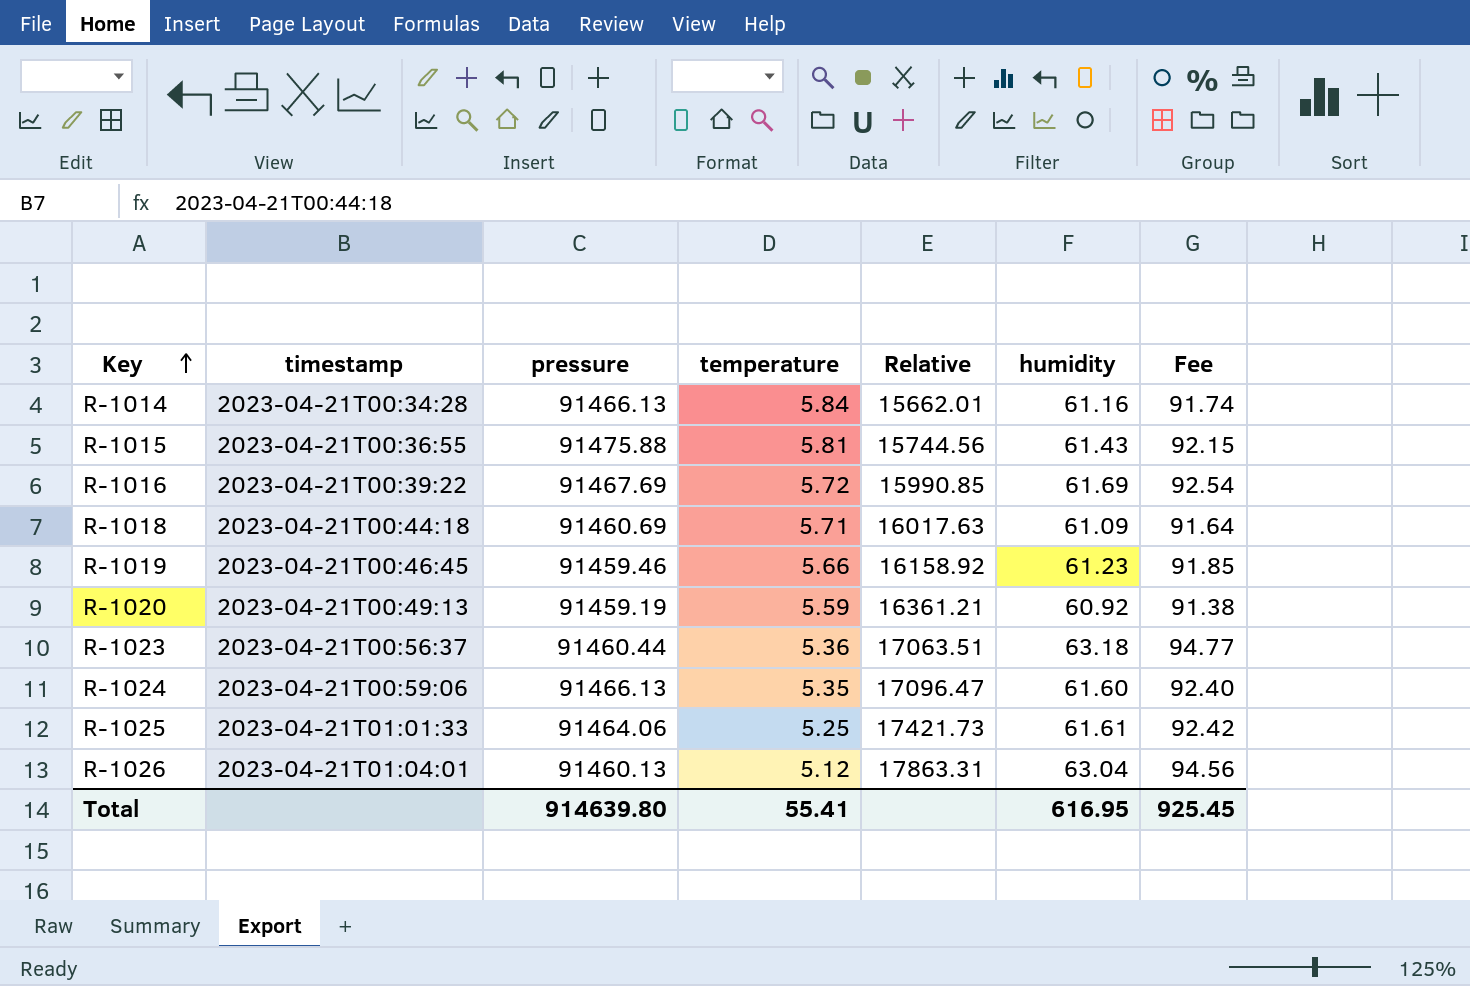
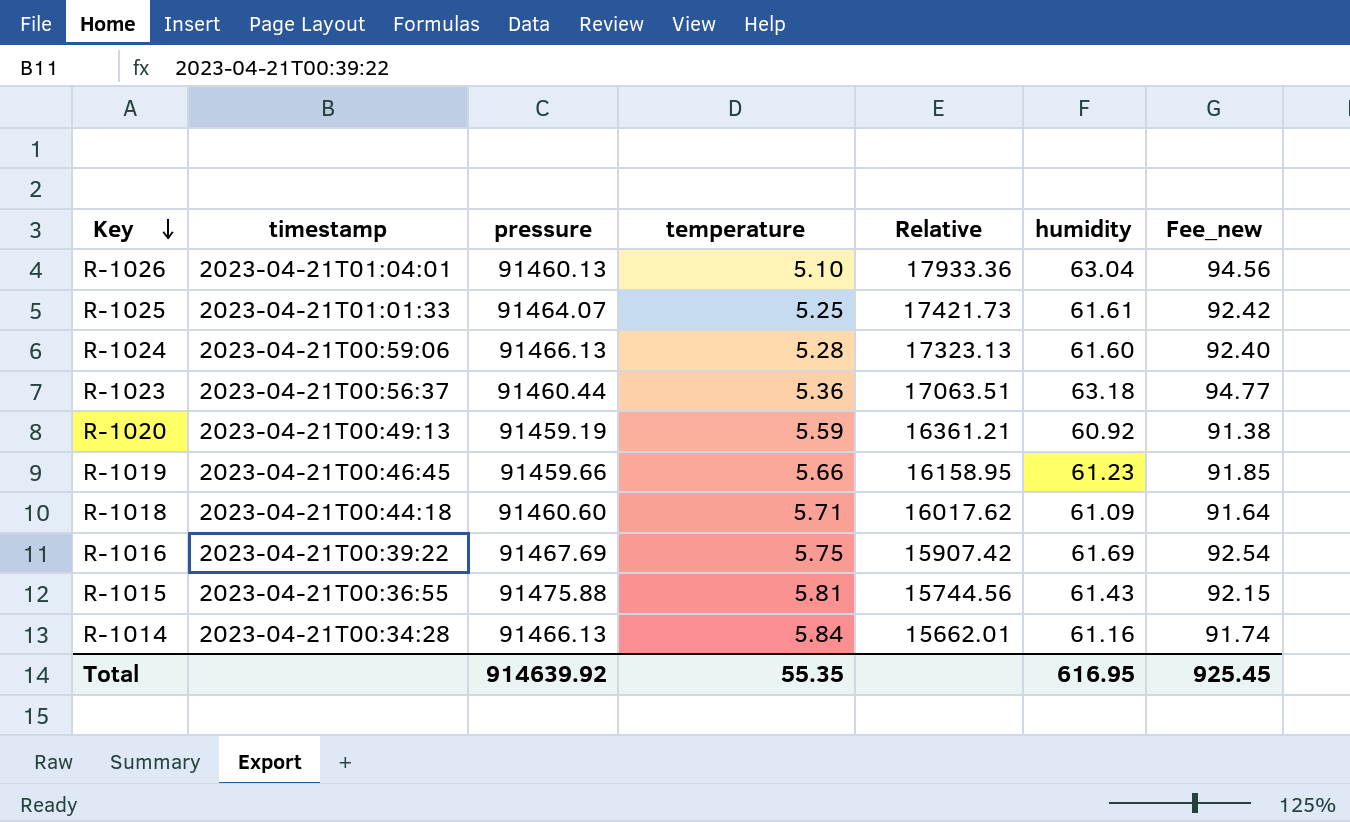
row order: Key ascending -> Key descending
column name: Fee -> Fee_new
R-1026 | temperature: 5.12 -> 5.10
R-1026 | Relative: 17863.31 -> 17933.36
R-1025 | pressure: 91464.06 -> 91464.07
R-1024 | temperature: 5.35 -> 5.28
R-1024 | Relative: 17096.47 -> 17323.13
R-1019 | pressure: 91459.46 -> 91459.66
R-1019 | Relative: 16158.92 -> 16158.95
R-1018 | pressure: 91460.69 -> 91460.60
R-1018 | Relative: 16017.63 -> 16017.62
R-1016 | temperature: 5.72 -> 5.75
R-1016 | Relative: 15990.85 -> 15907.42
Total | pressure: 914639.80 -> 914639.92
Total | temperature: 55.41 -> 55.35

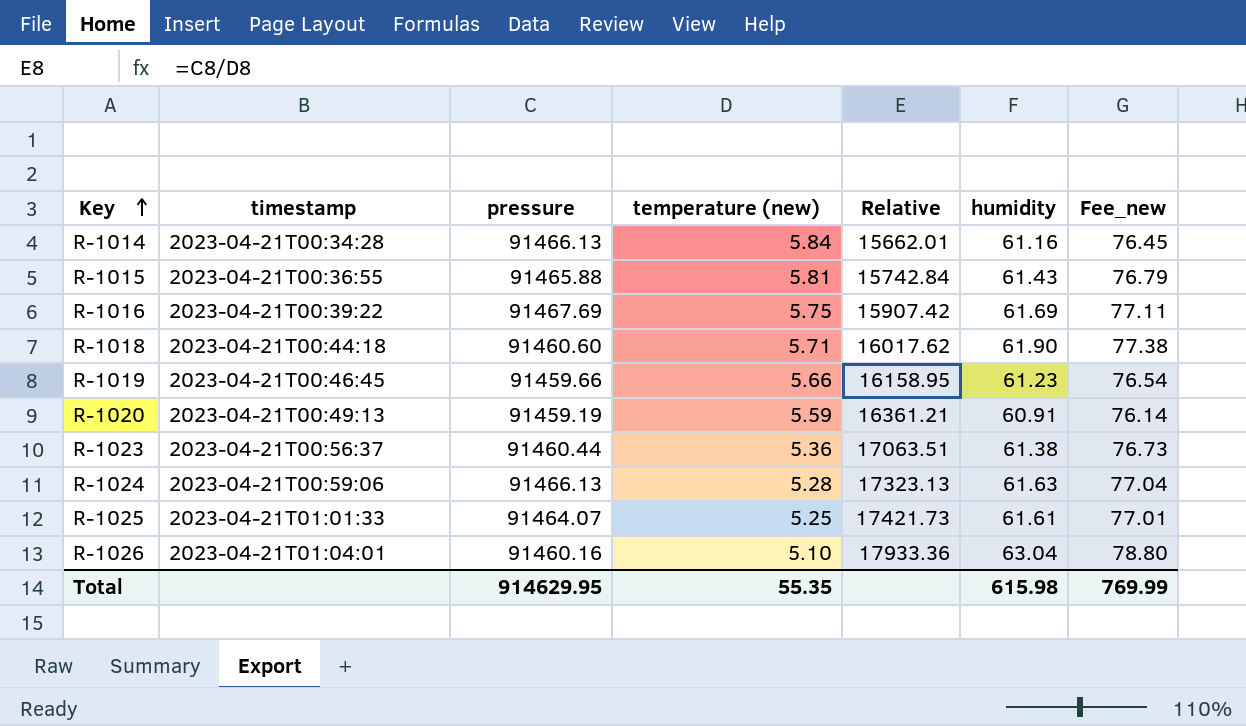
row order: Key descending -> Key ascending
column name: temperature -> temperature (new)
column Fee_new | formula: [humidity] * 1.5 -> [humidity] * 1.25
R-1015 | pressure: 91475.88 -> 91465.88
R-1015 | Relative: 15744.56 -> 15742.84
R-1018 | humidity: 61.09 -> 61.90
R-1020 | humidity: 60.92 -> 60.91
R-1023 | humidity: 63.18 -> 61.38
R-1024 | humidity: 61.60 -> 61.63
R-1026 | pressure: 91460.13 -> 91460.16
Total | pressure: 914639.92 -> 914629.95
Total | humidity: 616.95 -> 615.98
Total | Fee_new: 925.45 -> 769.99

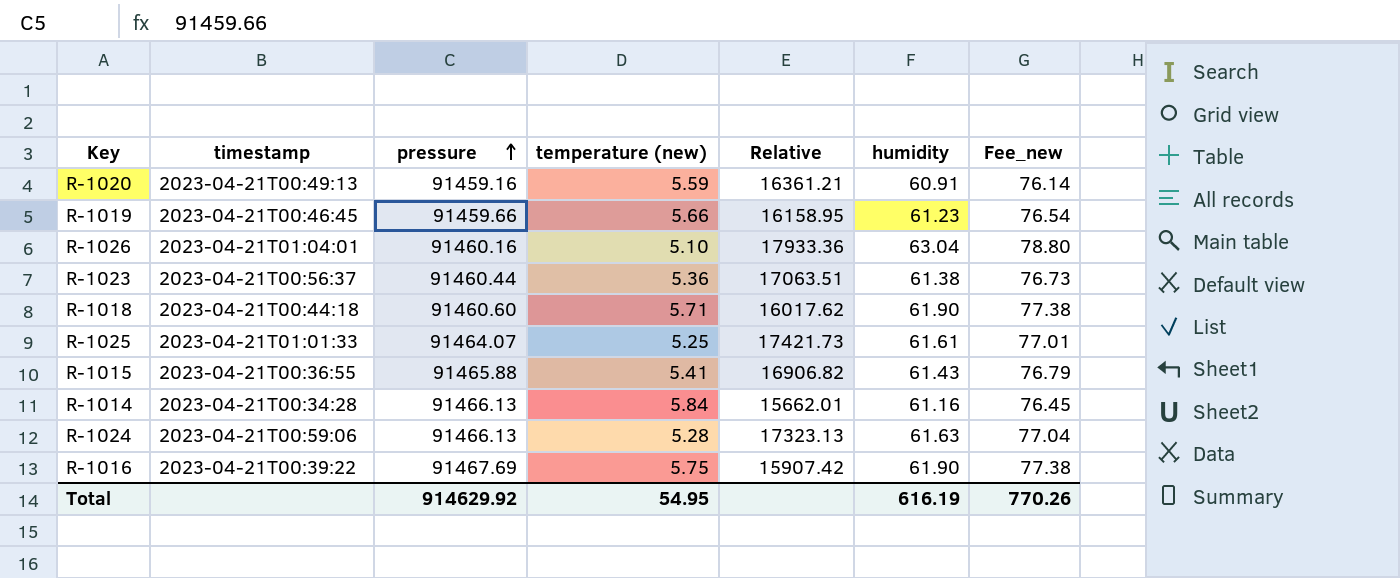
row order: Key ascending -> pressure ascending
R-1020 | pressure: 91459.19 -> 91459.16
R-1015 | temperature (new): 5.81 -> 5.41
R-1015 | Relative: 15742.84 -> 16906.82
R-1016 | humidity: 61.69 -> 61.90
R-1016 | Fee_new: 77.11 -> 77.38
Total | pressure: 914629.95 -> 914629.92
Total | temperature (new): 55.35 -> 54.95
Total | humidity: 615.98 -> 616.19
Total | Fee_new: 769.99 -> 770.26

